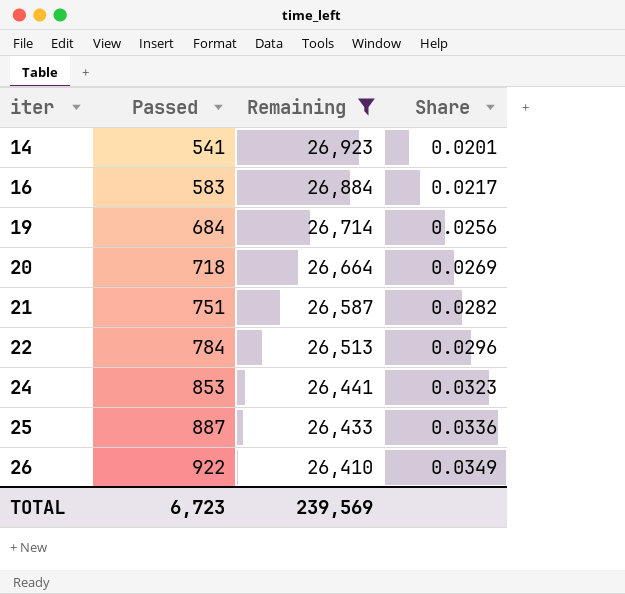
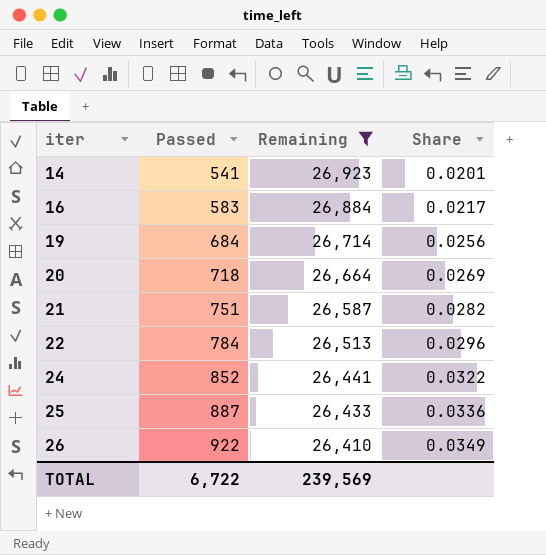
24 | Passed: 853 -> 852
24 | Share: 0.0323 -> 0.0322
TOTAL | Passed: 6,723 -> 6,722

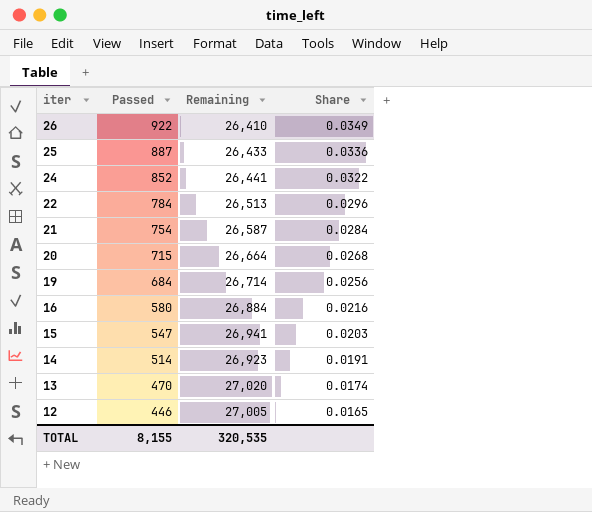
filter: Remaining <= 26,923 -> none
row order: iter ascending -> iter descending
21 | Passed: 751 -> 754
21 | Share: 0.0282 -> 0.0284
20 | Passed: 718 -> 715
20 | Share: 0.0269 -> 0.0268
16 | Passed: 583 -> 580
16 | Share: 0.0217 -> 0.0216
14 | Passed: 541 -> 514
14 | Share: 0.0201 -> 0.0191
TOTAL | Passed: 6,722 -> 8,155
TOTAL | Remaining: 239,569 -> 320,535

